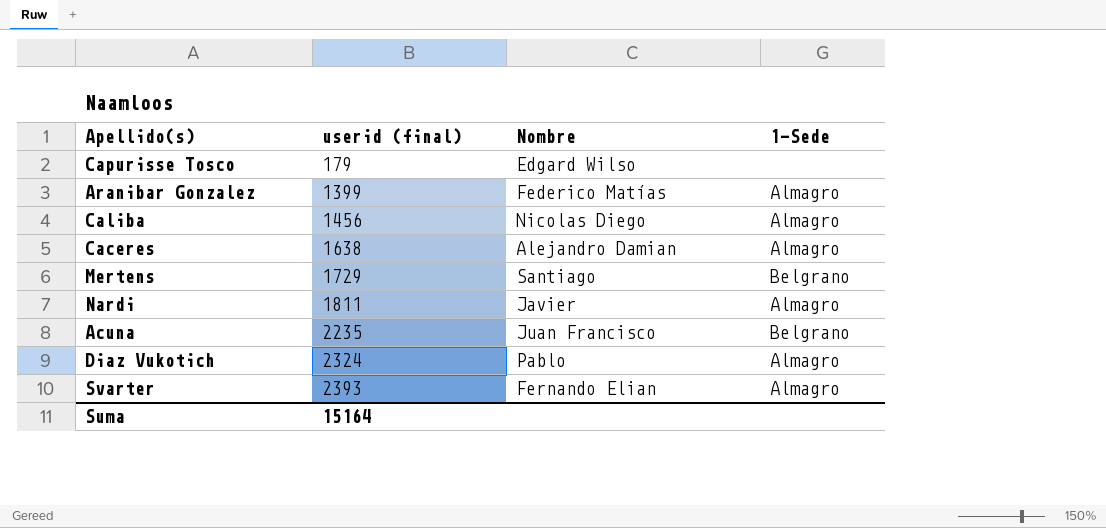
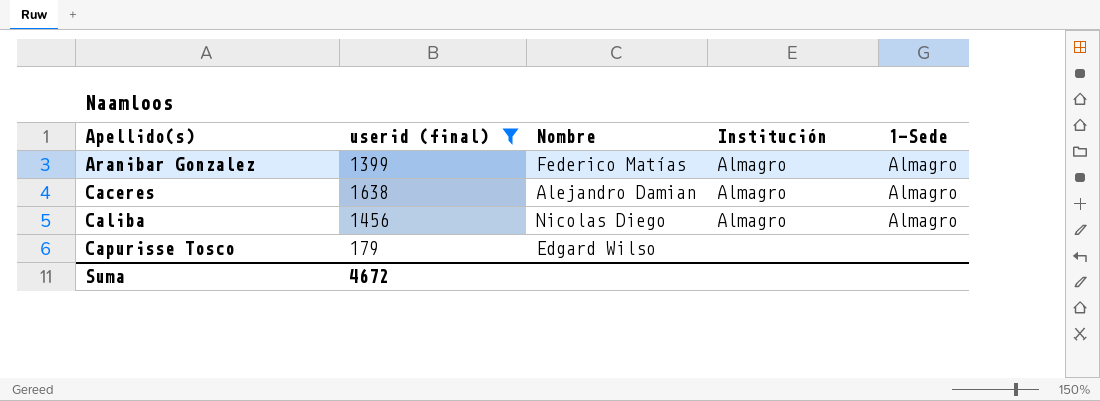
filter: none -> userid (final) <= 1638
row order: userid (final) ascending -> Apellido(s) ascending
column Institución | position: none -> 4
Suma | userid (final): 15164 -> 4672

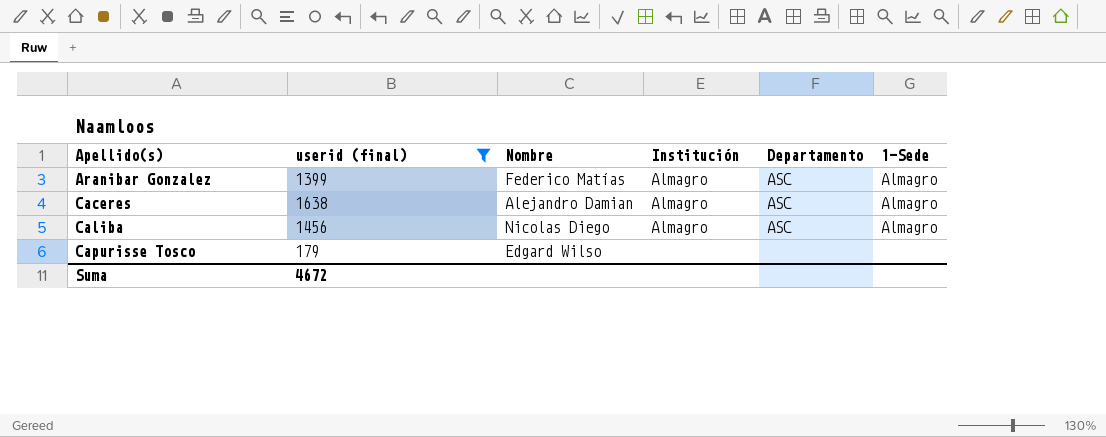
column Departamento | position: none -> 5

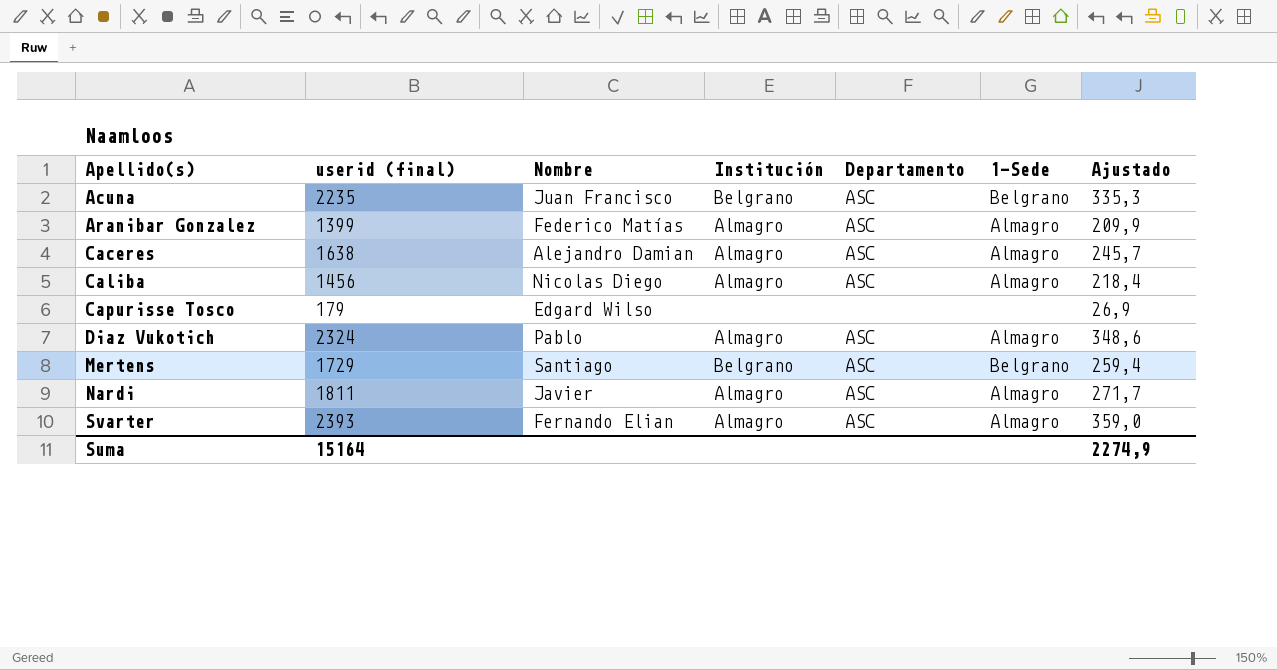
filter: userid (final) <= 1638 -> none
column Ajustado | formula: none -> [userid (final)] * 0,15
Suma | userid (final): 4672 -> 15164

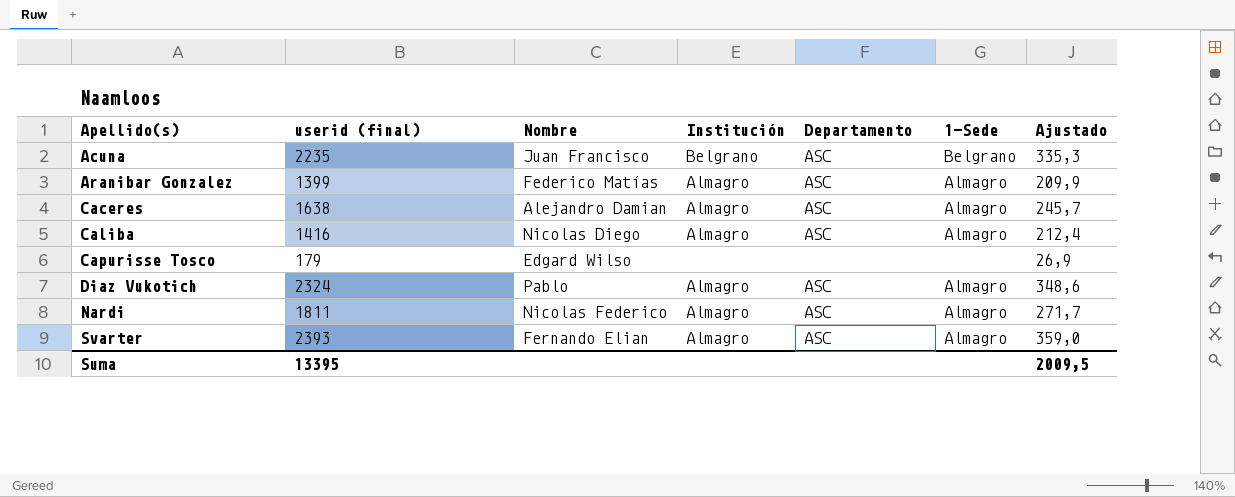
row Mertens: 1729 | Santiago | Belgrano | ASC | Belgrano | 259,4 -> none
Caliba | userid (final): 1456 -> 1416
Caliba | Ajustado: 218,4 -> 212,4
Nardi | Nombre: Javier -> Nicolas Federico
Suma | userid (final): 15164 -> 13395
Suma | Ajustado: 2274,9 -> 2009,5

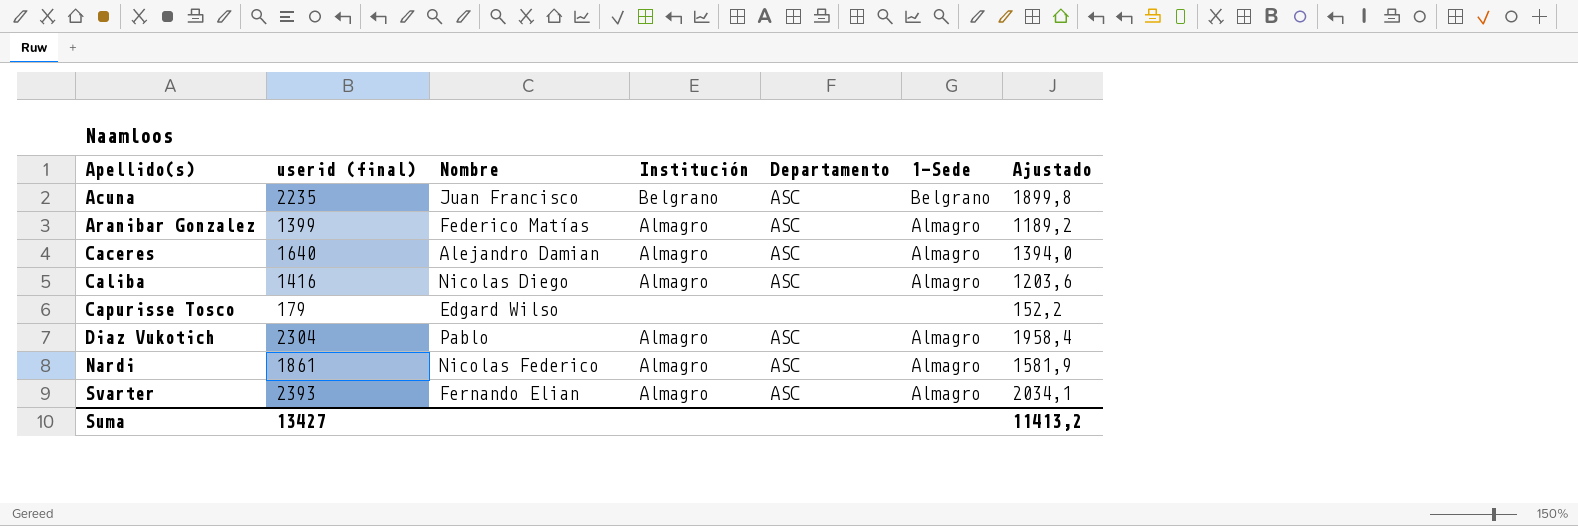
column Ajustado | formula: [userid (final)] * 0,15 -> [userid (final)] * 0,85
Caceres | userid (final): 1638 -> 1640
Diaz Vukotich | userid (final): 2324 -> 2304
Nardi | userid (final): 1811 -> 1861
Suma | userid (final): 13395 -> 13427
Suma | Ajustado: 2009,5 -> 11413,2

